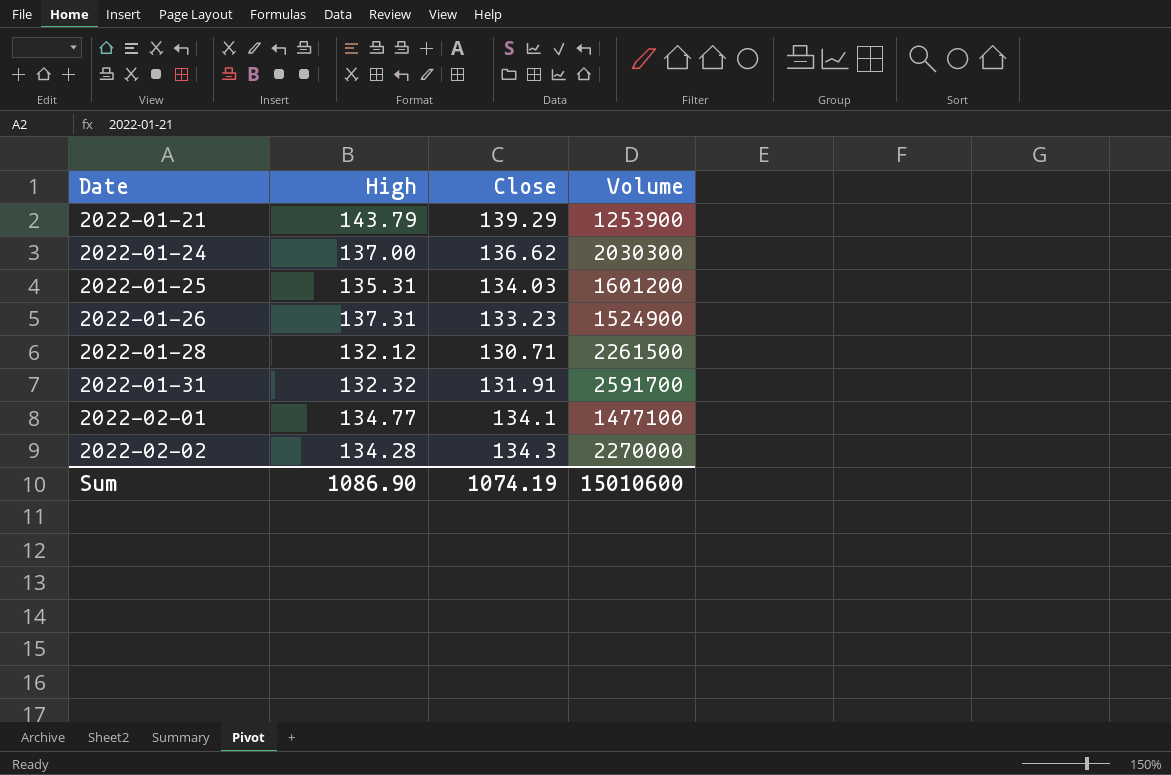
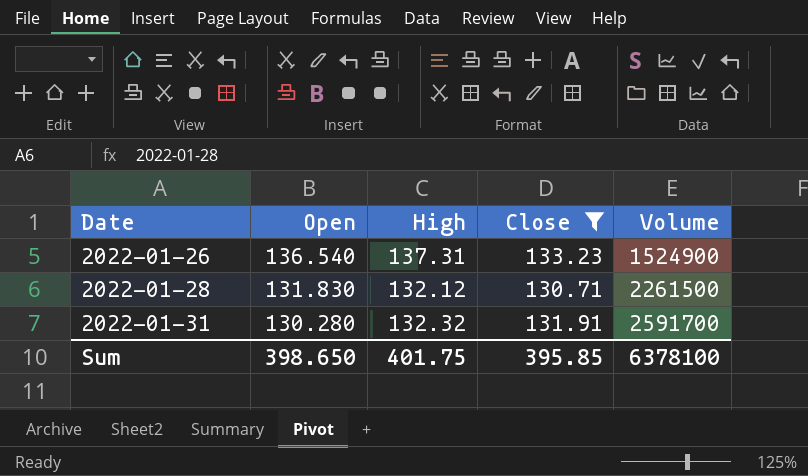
filter: none -> Close <= 133.23
column Open | position: none -> 2
Sum | High: 1086.90 -> 401.75
Sum | Close: 1074.19 -> 395.85
Sum | Volume: 15010600 -> 6378100

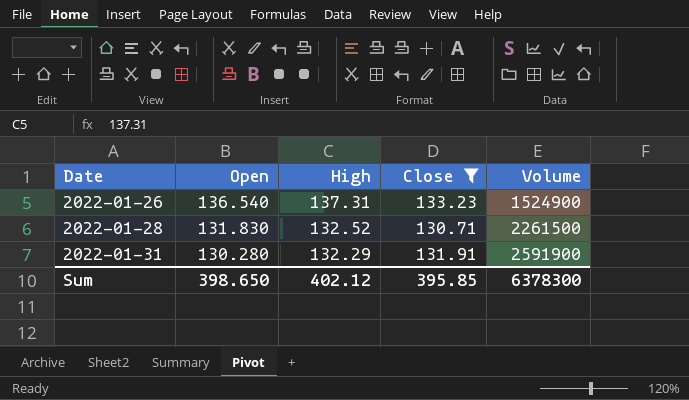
2022-01-28 | High: 132.12 -> 132.52
2022-01-31 | High: 132.32 -> 132.29
2022-01-31 | Volume: 2591700 -> 2591900
Sum | High: 401.75 -> 402.12
Sum | Volume: 6378100 -> 6378300

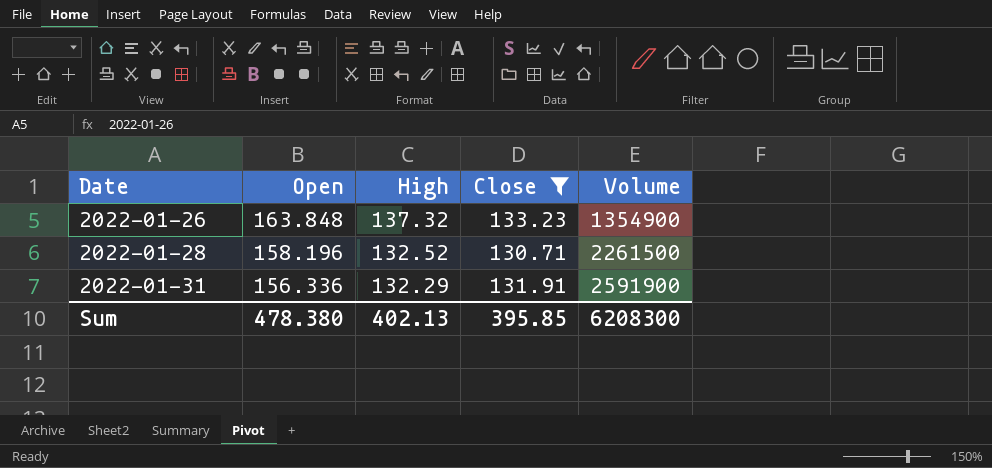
2022-01-26 | Open: 136.540 -> 163.848
2022-01-26 | High: 137.31 -> 137.32
2022-01-26 | Volume: 1524900 -> 1354900
2022-01-28 | Open: 131.830 -> 158.196
2022-01-31 | Open: 130.280 -> 156.336
Sum | Open: 398.650 -> 478.380
Sum | High: 402.12 -> 402.13
Sum | Volume: 6378300 -> 6208300

